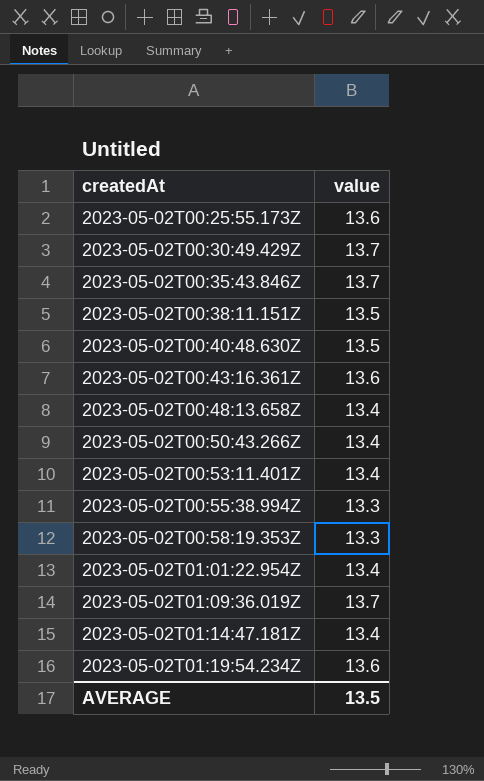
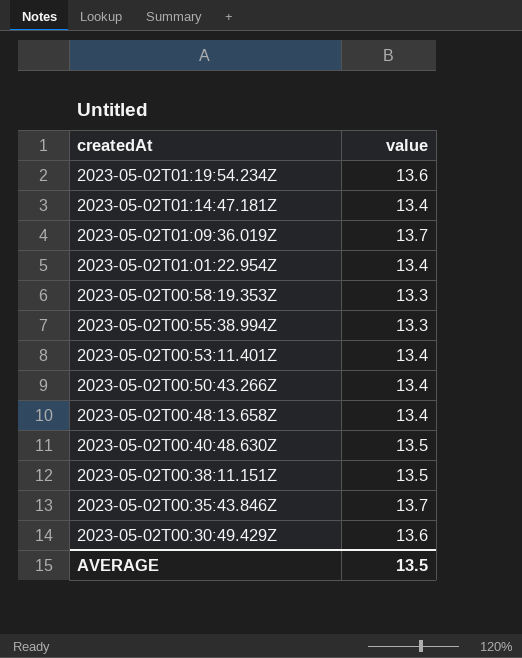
row order: createdAt ascending -> createdAt descending
row 2023-05-02T00:25:55.173Z: 13.6 -> none
row 2023-05-02T00:43:16.361Z: 13.6 -> none
2023-05-02T00:30:49.429Z | value: 13.7 -> 13.6

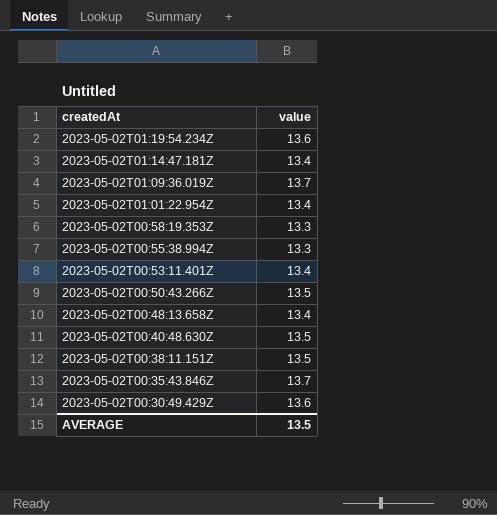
2023-05-02T00:50:43.266Z | value: 13.4 -> 13.5

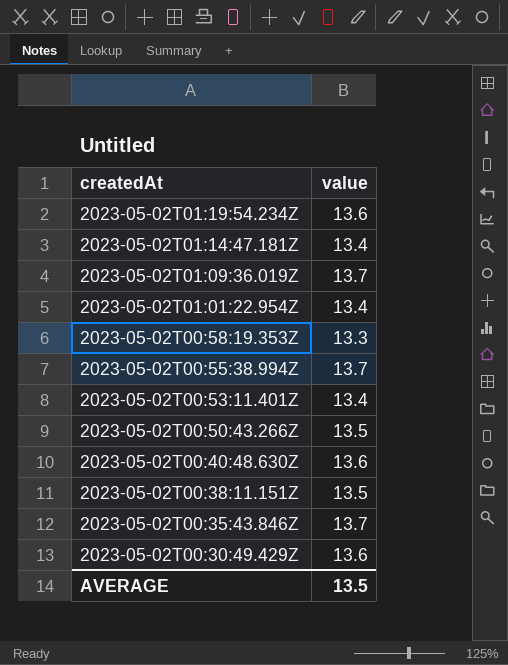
row 2023-05-02T00:48:13.658Z: 13.4 -> none
2023-05-02T00:55:38.994Z | value: 13.3 -> 13.7
2023-05-02T00:40:48.630Z | value: 13.5 -> 13.6

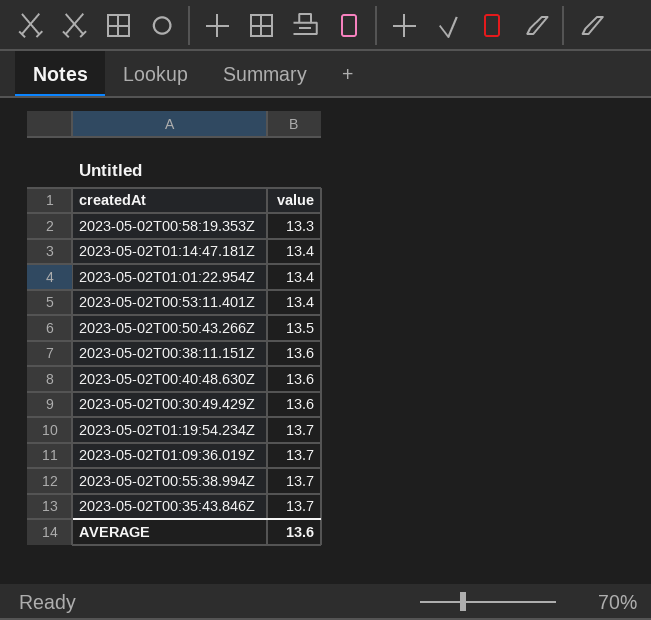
row order: createdAt descending -> value ascending
2023-05-02T00:38:11.151Z | value: 13.5 -> 13.6
2023-05-02T01:19:54.234Z | value: 13.6 -> 13.7
AVERAGE | value: 13.5 -> 13.6

